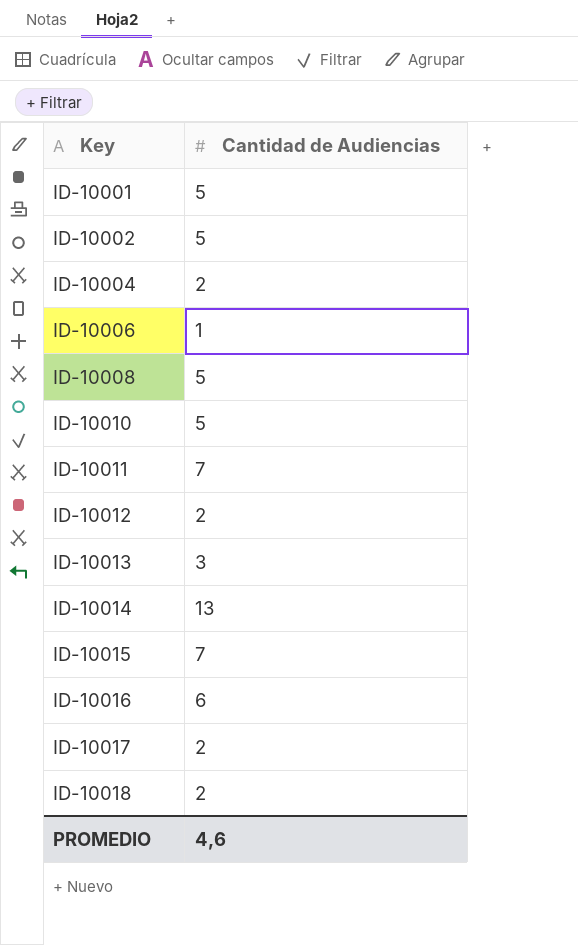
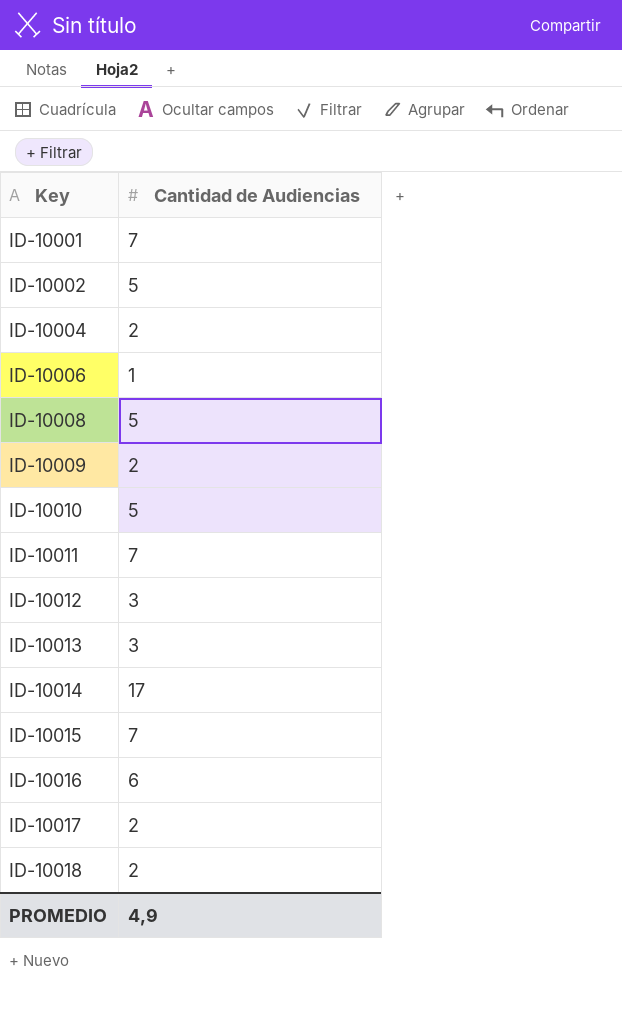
ID-10001 | Cantidad de Audiencias: 5 -> 7
row ID-10009: none -> 2
ID-10012 | Cantidad de Audiencias: 2 -> 3
ID-10014 | Cantidad de Audiencias: 13 -> 17
PROMEDIO | Cantidad de Audiencias: 4,6 -> 4,9

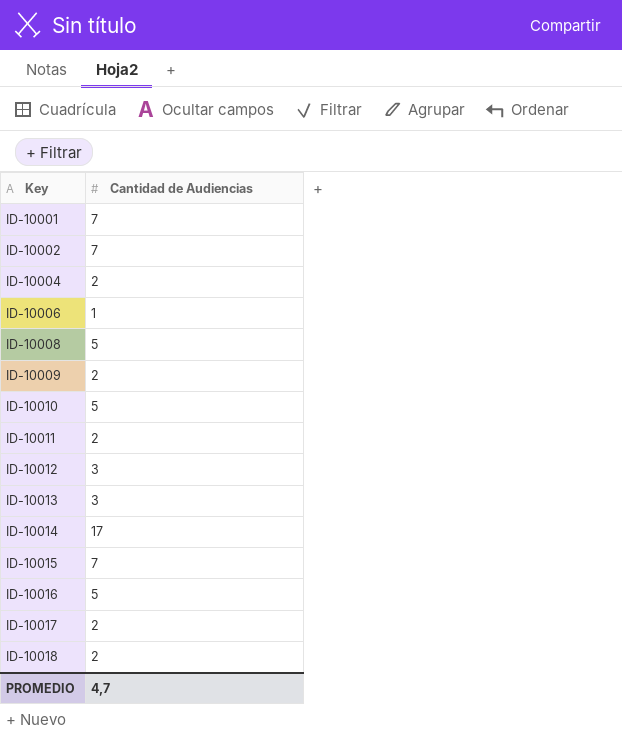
ID-10002 | Cantidad de Audiencias: 5 -> 7
ID-10011 | Cantidad de Audiencias: 7 -> 2
ID-10016 | Cantidad de Audiencias: 6 -> 5
PROMEDIO | Cantidad de Audiencias: 4,9 -> 4,7

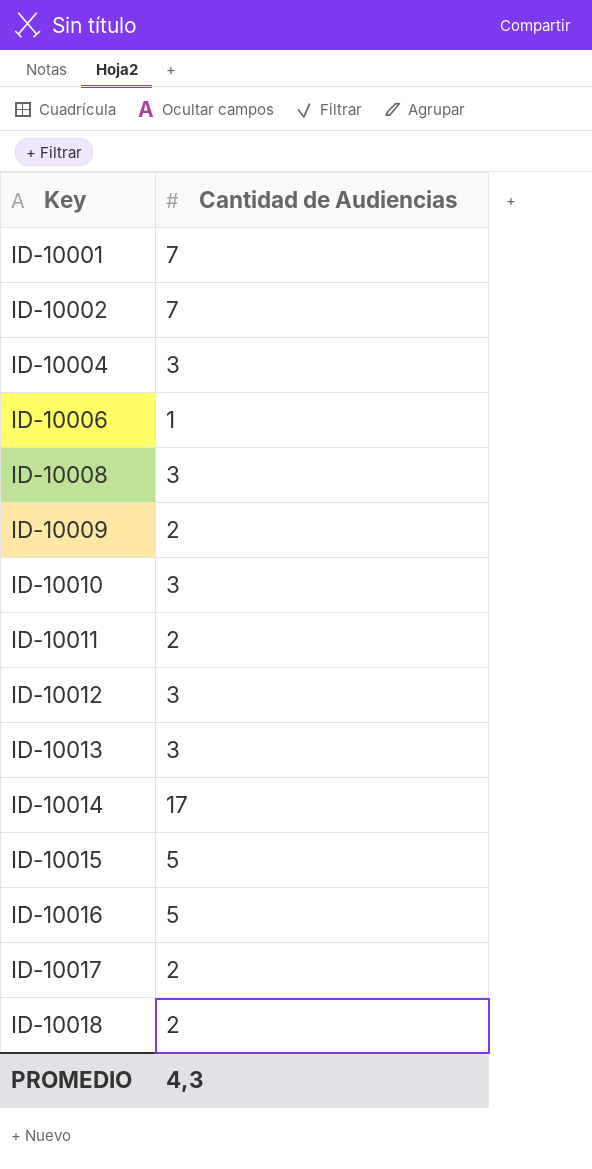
ID-10004 | Cantidad de Audiencias: 2 -> 3
ID-10008 | Cantidad de Audiencias: 5 -> 3
ID-10010 | Cantidad de Audiencias: 5 -> 3
ID-10015 | Cantidad de Audiencias: 7 -> 5
PROMEDIO | Cantidad de Audiencias: 4,7 -> 4,3

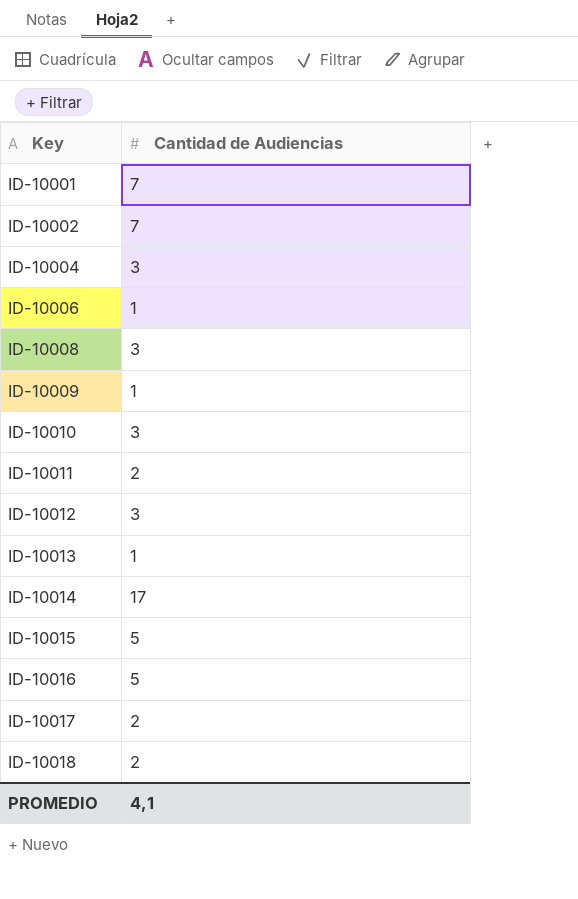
ID-10009 | Cantidad de Audiencias: 2 -> 1
ID-10013 | Cantidad de Audiencias: 3 -> 1
PROMEDIO | Cantidad de Audiencias: 4,3 -> 4,1

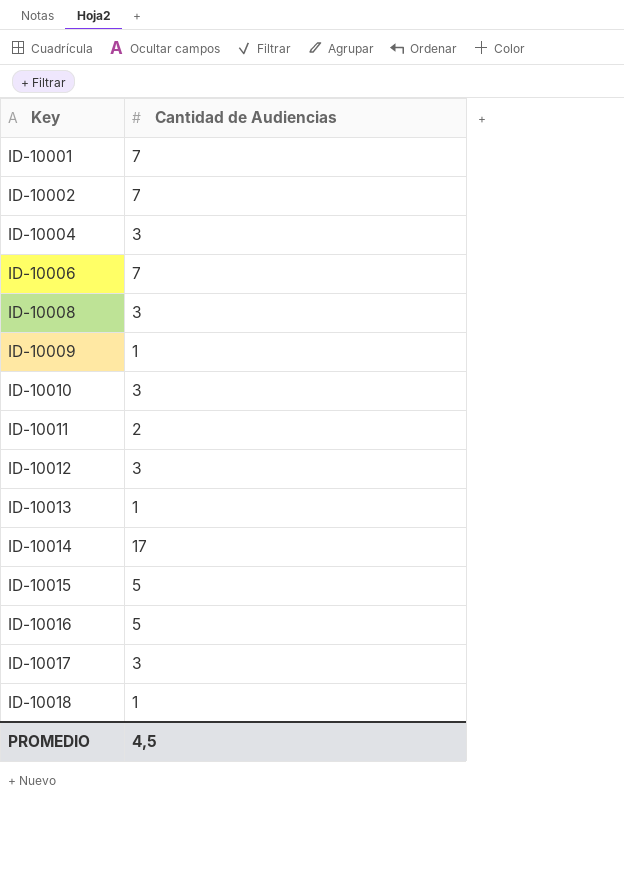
ID-10006 | Cantidad de Audiencias: 1 -> 7
ID-10017 | Cantidad de Audiencias: 2 -> 3
ID-10018 | Cantidad de Audiencias: 2 -> 1
PROMEDIO | Cantidad de Audiencias: 4,1 -> 4,5

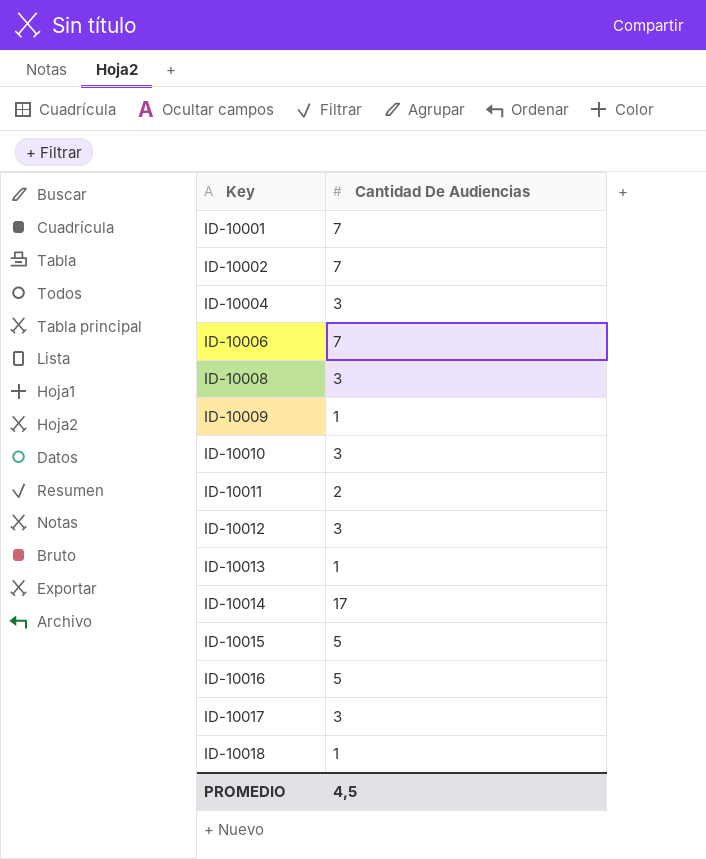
column name: Cantidad de Audiencias -> Cantidad De Audiencias

